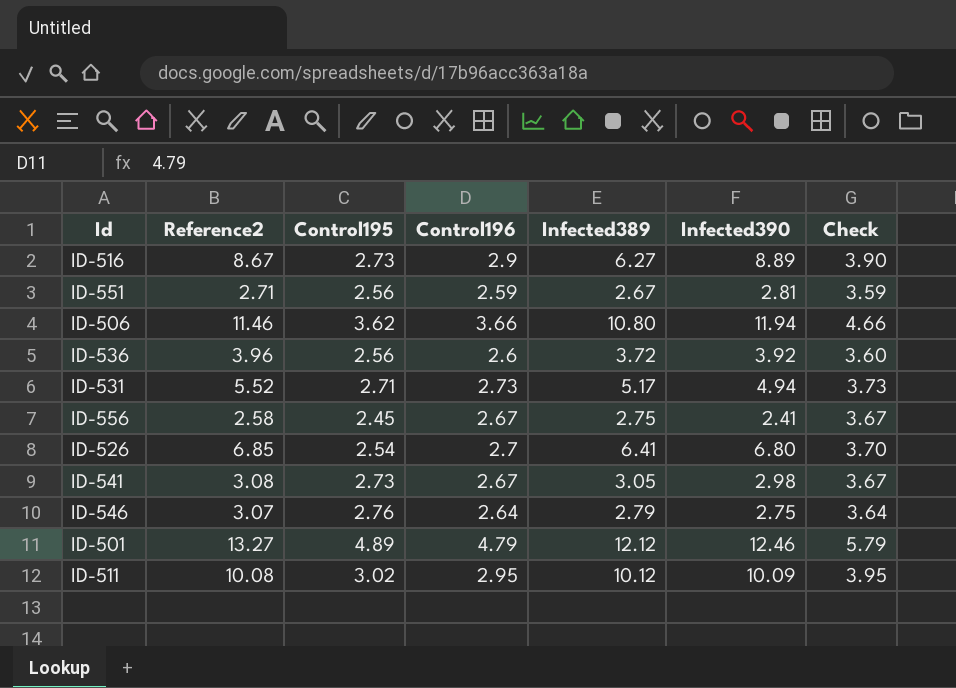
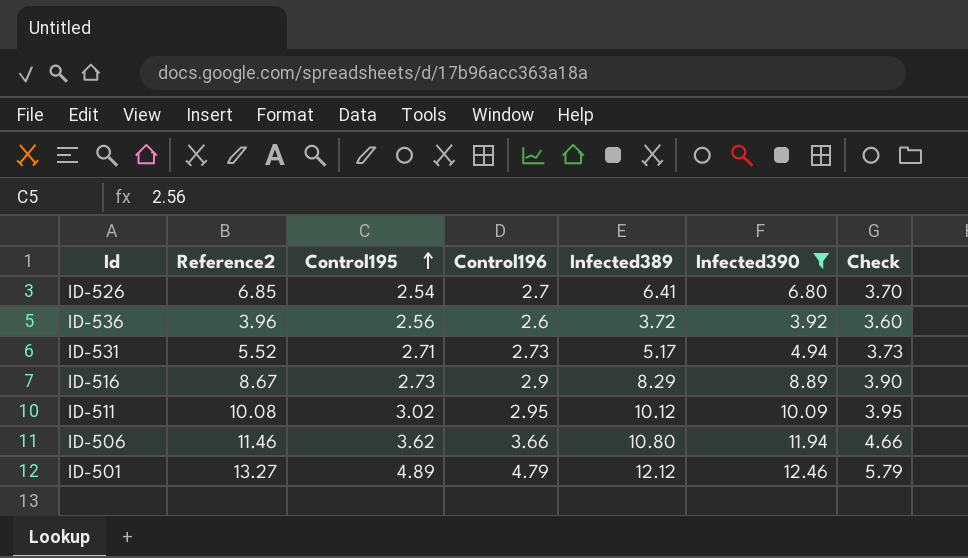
filter: none -> Infected390 >= 3.92
row order: none -> Control195 ascending
ID-516 | Infected389: 6.27 -> 8.29

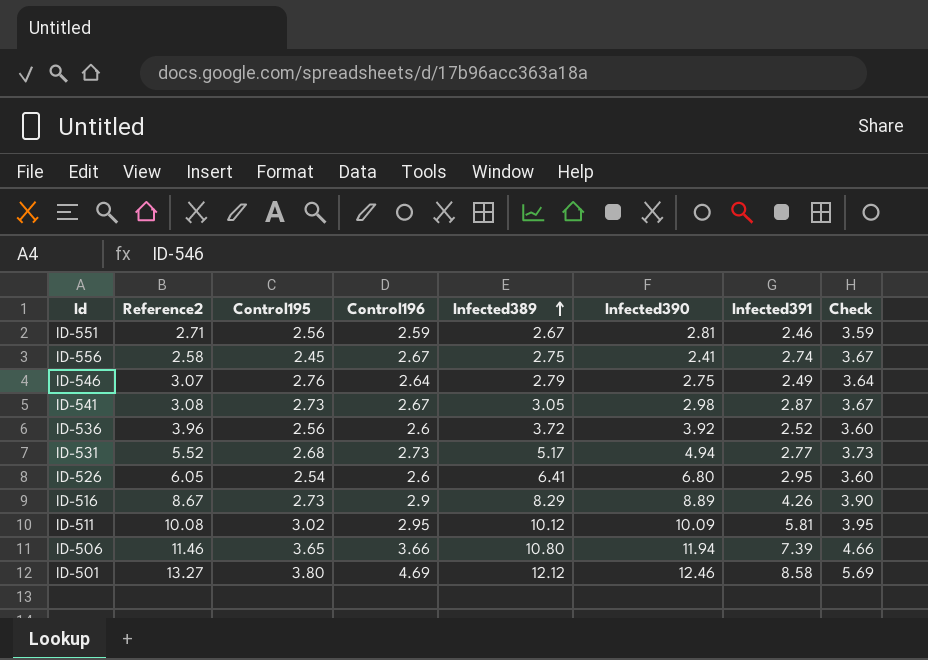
filter: Infected390 >= 3.92 -> none
row order: Control195 ascending -> Infected389 ascending
column Infected391 | position: none -> 7
ID-531 | Control195: 2.71 -> 2.68
ID-526 | Reference2: 6.85 -> 6.05
ID-526 | Control196: 2.7 -> 2.6
ID-526 | Check: 3.70 -> 3.60
ID-506 | Control195: 3.62 -> 3.65
ID-501 | Control195: 4.89 -> 3.80
ID-501 | Control196: 4.79 -> 4.69
ID-501 | Check: 5.79 -> 5.69

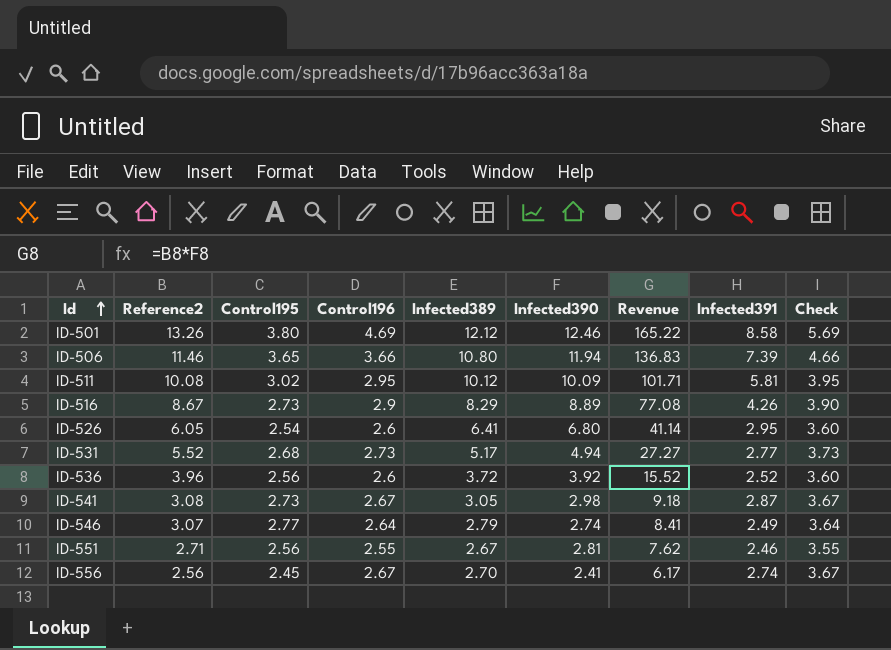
row order: Infected389 ascending -> Id ascending
column Revenue | formula: none -> [Reference2] * [Infected390]
ID-501 | Reference2: 13.27 -> 13.26
ID-546 | Control195: 2.76 -> 2.77
ID-546 | Infected390: 2.75 -> 2.74
ID-551 | Control196: 2.59 -> 2.55
ID-551 | Check: 3.59 -> 3.55
ID-556 | Reference2: 2.58 -> 2.56
ID-556 | Infected389: 2.75 -> 2.70

